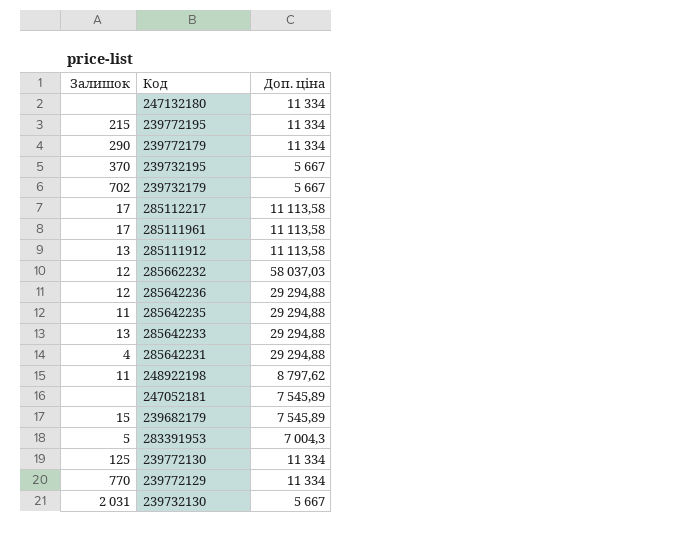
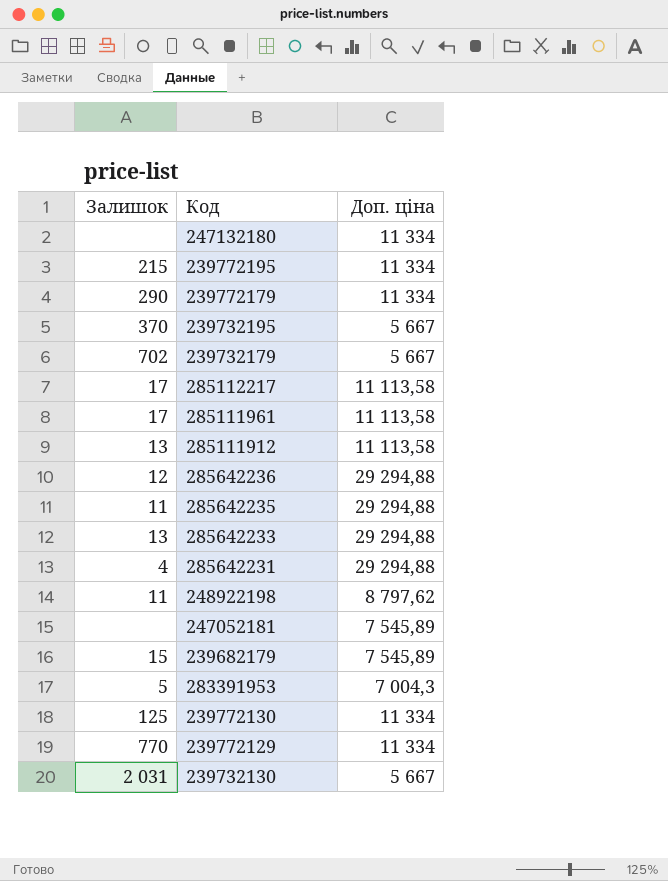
row 285662232: 12 | 58 037,03 -> none

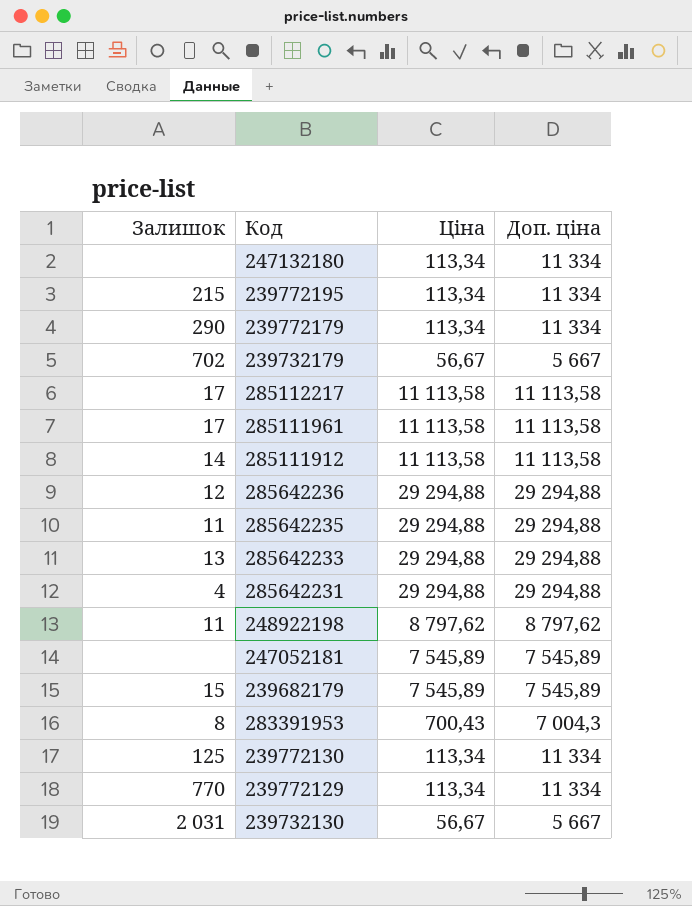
column Ціна | position: none -> 3
row 239732195: 370 | 5 667 -> none
285111912 | Залишок: 13 -> 14
283391953 | Залишок: 5 -> 8

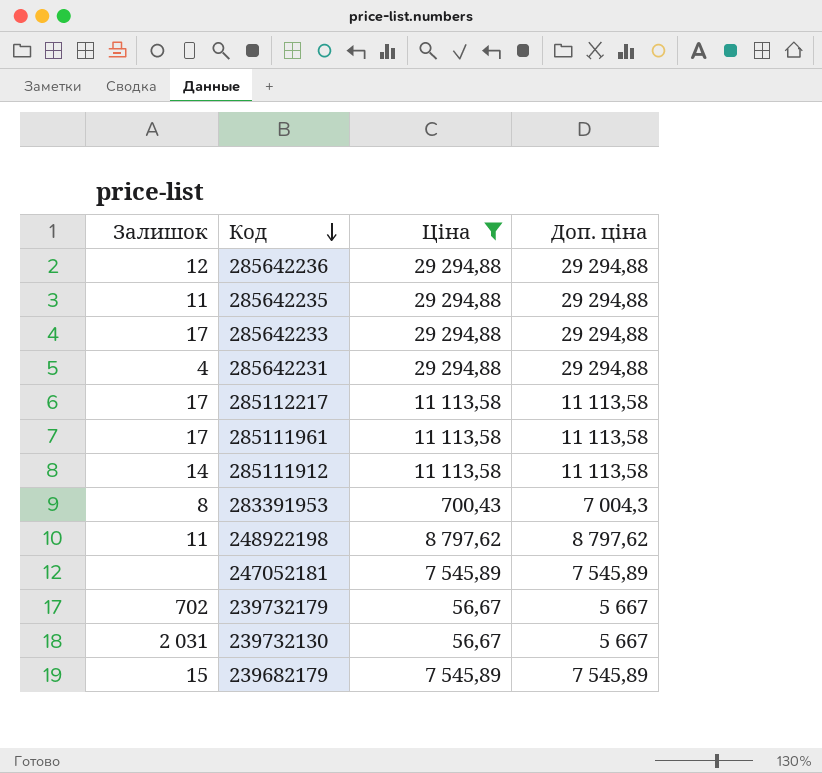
filter: none -> Ціна != 113,34
row order: none -> Код descending
285642233 | Залишок: 13 -> 17

